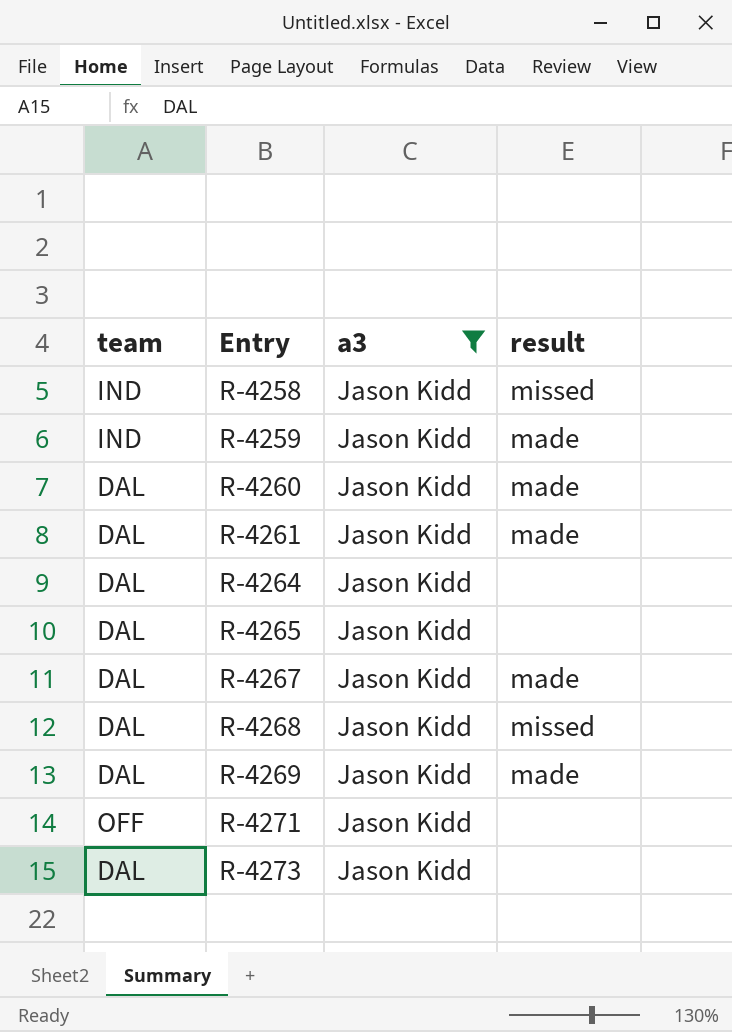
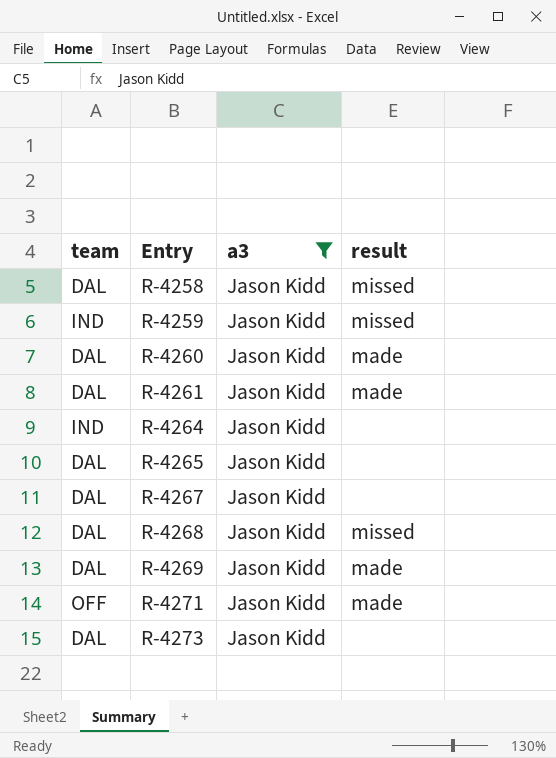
R-4258 | team: IND -> DAL
R-4259 | result: made -> missed
R-4264 | team: DAL -> IND
R-4267 | result: made -> none
R-4271 | result: none -> made

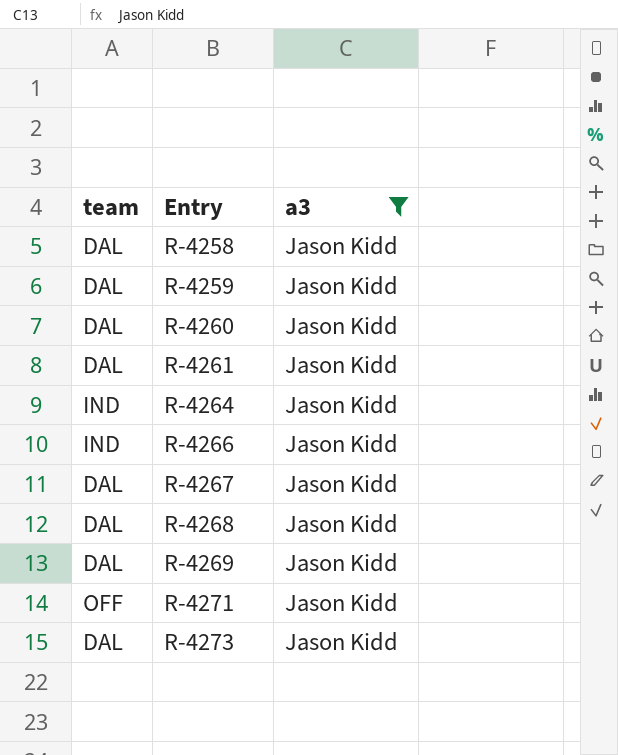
column result | position: 4 -> none
row R-4265: DAL | Jason Kidd | none -> none
R-4259 | team: IND -> DAL
row R-4266: none -> IND | Jason Kidd

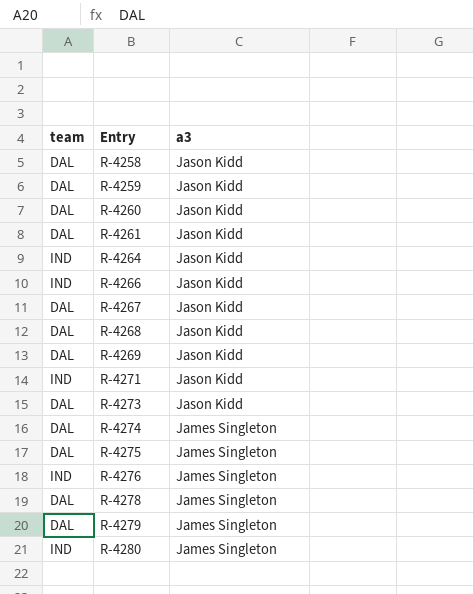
filter: a3 = Jason Kidd -> none
R-4271 | team: OFF -> IND

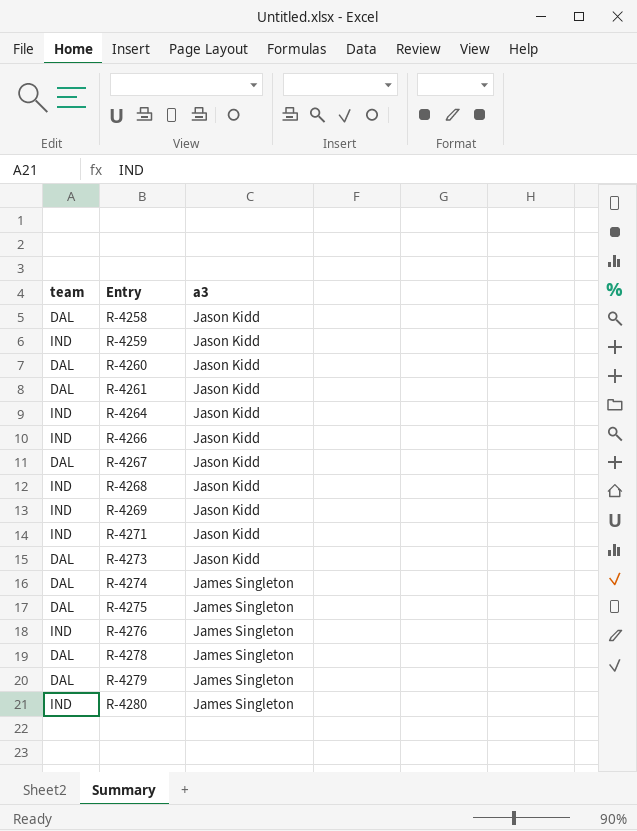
R-4259 | team: DAL -> IND
R-4268 | team: DAL -> IND
R-4269 | team: DAL -> IND

